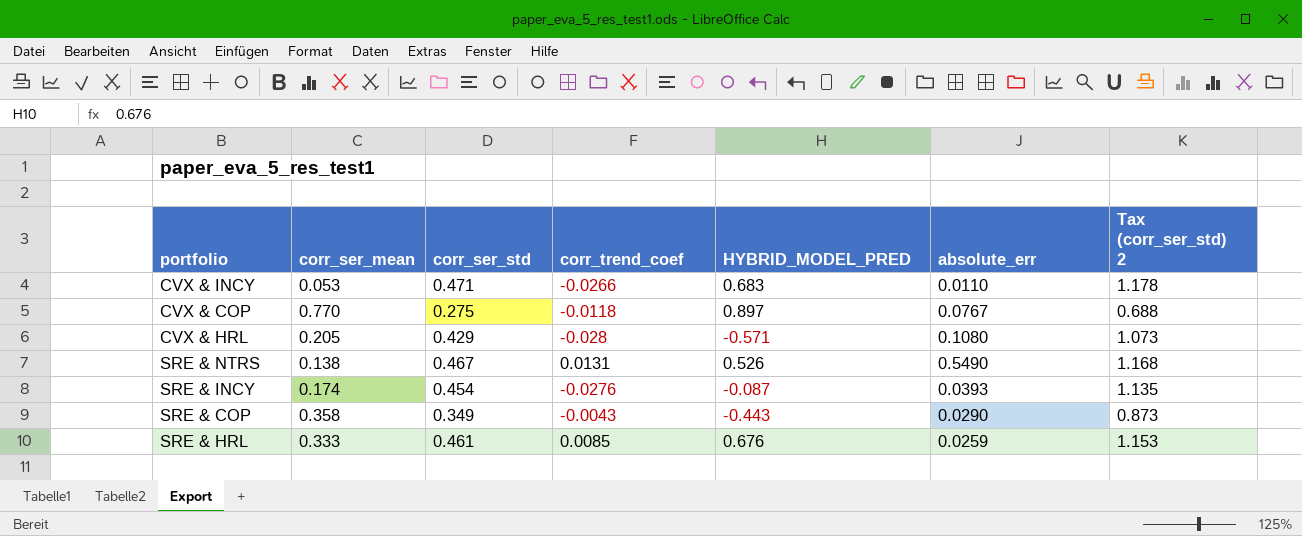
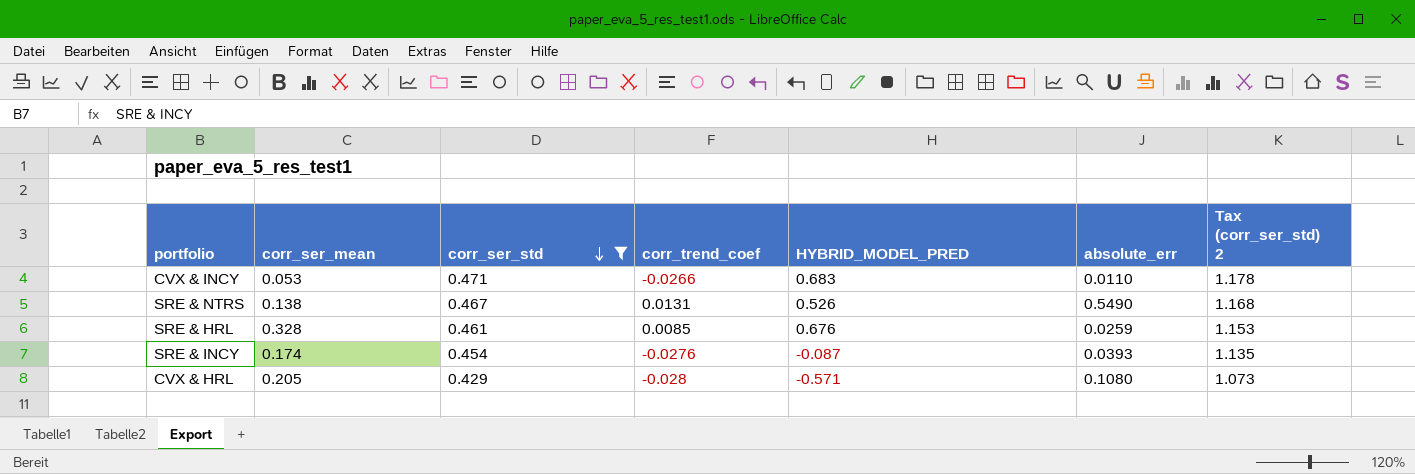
filter: none -> corr_ser_std >= 0.429
row order: none -> corr_ser_std descending
SRE & HRL | corr_ser_mean: 0.333 -> 0.328

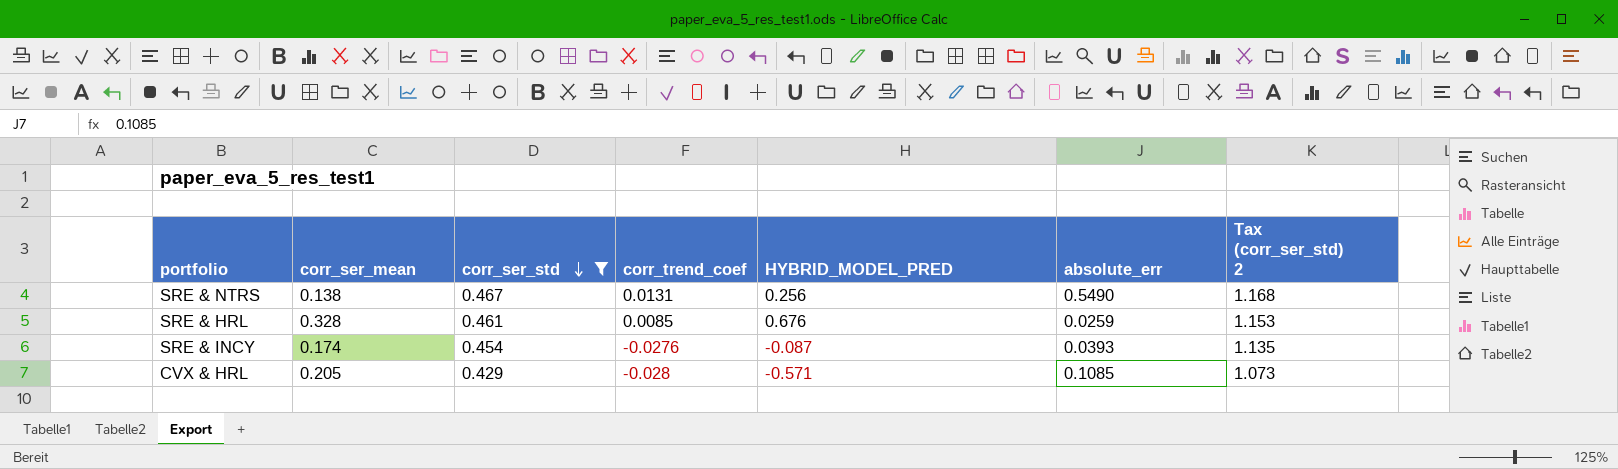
row CVX & INCY: 0.053 | 0.471 | -0.0266 | 0.683 | 0.0110 | 1.178 -> none
SRE & NTRS | HYBRID_MODEL_PRED: 0.526 -> 0.256
CVX & HRL | absolute_err: 0.1080 -> 0.1085

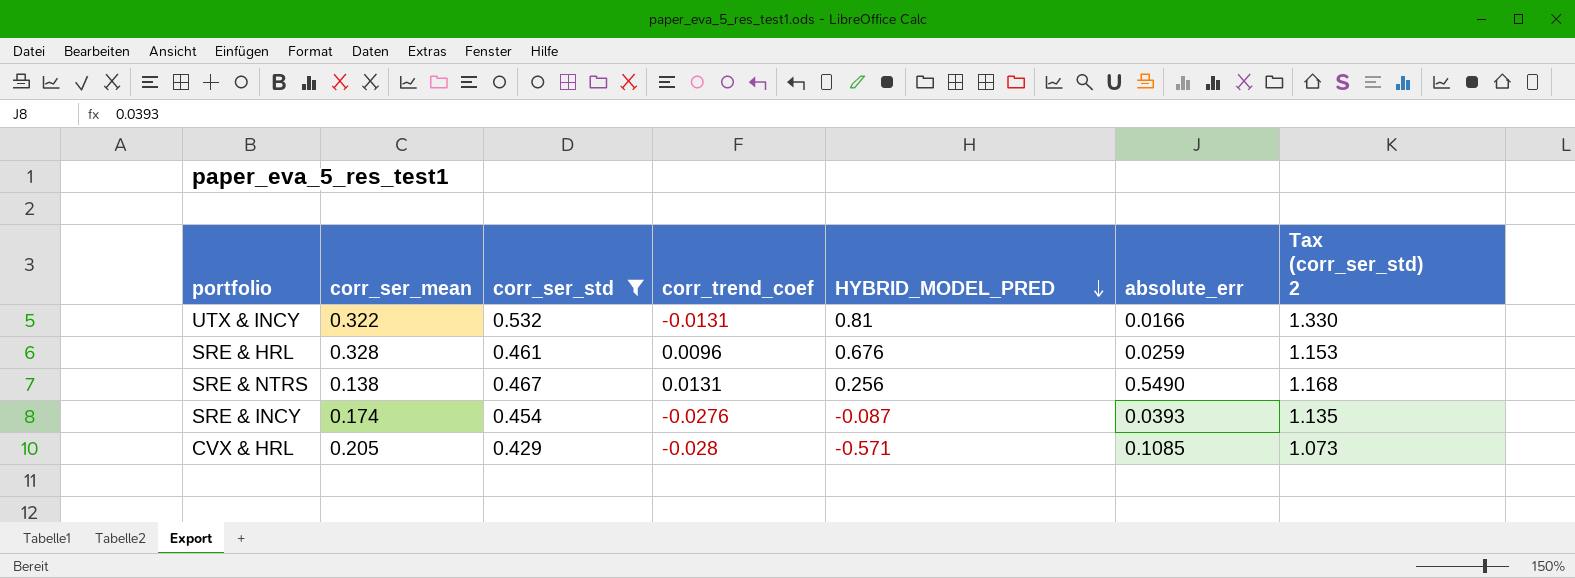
row order: corr_ser_std descending -> HYBRID_MODEL_PRED descending
row UTX & INCY: none -> 0.322 | 0.532 | -0.0131 | 0.81 | 0.0166 | 1.330
SRE & HRL | corr_trend_coef: 0.0085 -> 0.0096

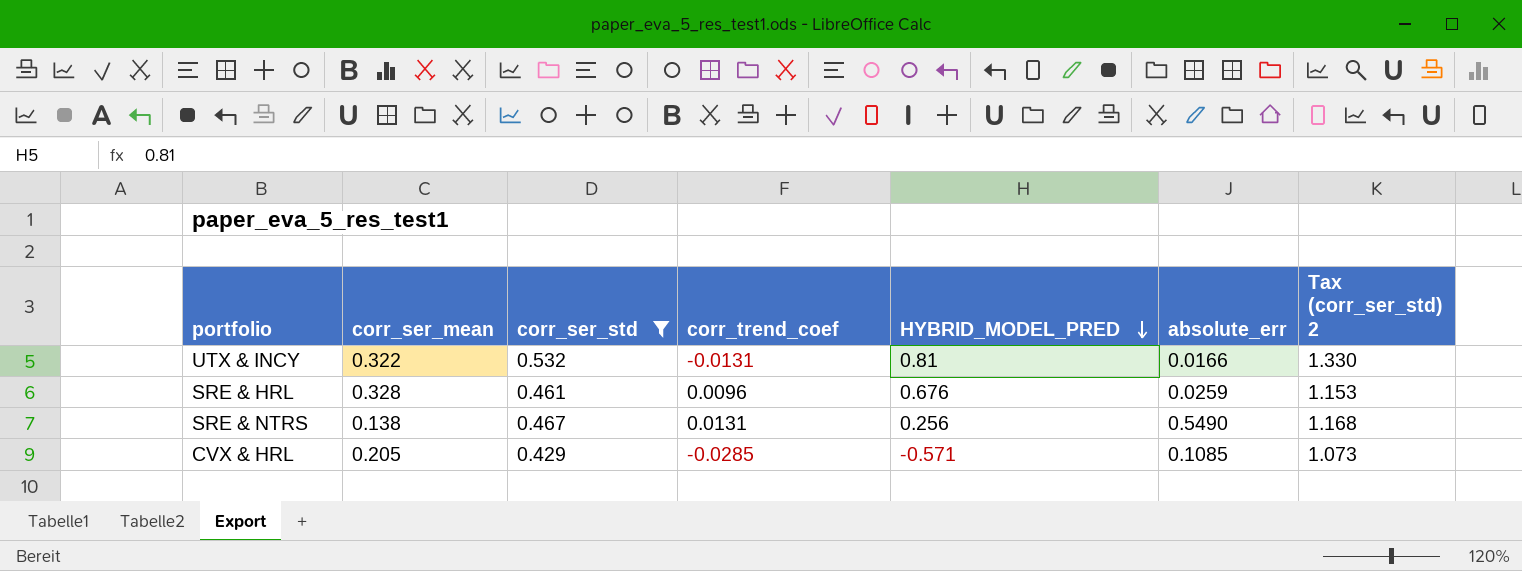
row SRE & INCY: 0.174 | 0.454 | -0.0276 | -0.087 | 0.0393 | 1.135 -> none
CVX & HRL | corr_trend_coef: -0.028 -> -0.0285

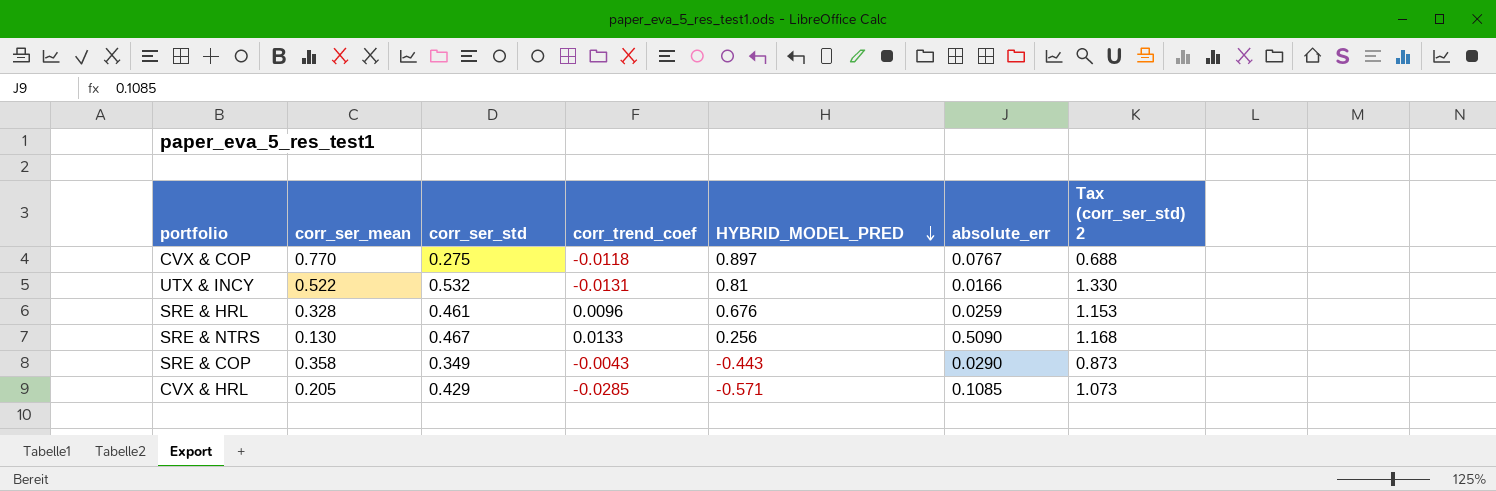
filter: corr_ser_std >= 0.429 -> none
UTX & INCY | corr_ser_mean: 0.322 -> 0.522
SRE & NTRS | corr_ser_mean: 0.138 -> 0.130
SRE & NTRS | corr_trend_coef: 0.0131 -> 0.0133
SRE & NTRS | absolute_err: 0.5490 -> 0.5090

